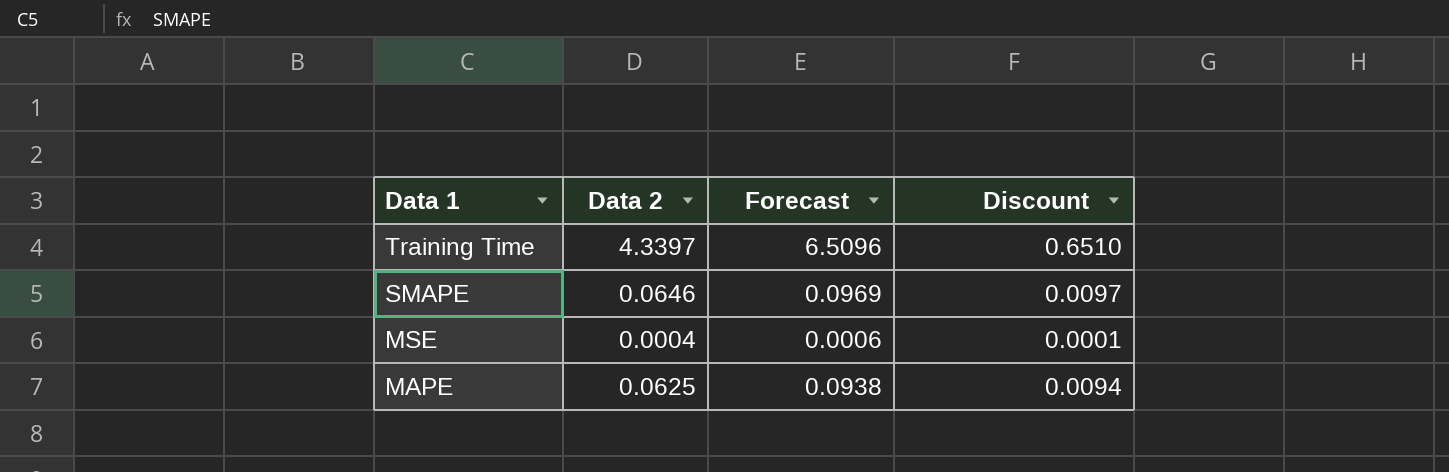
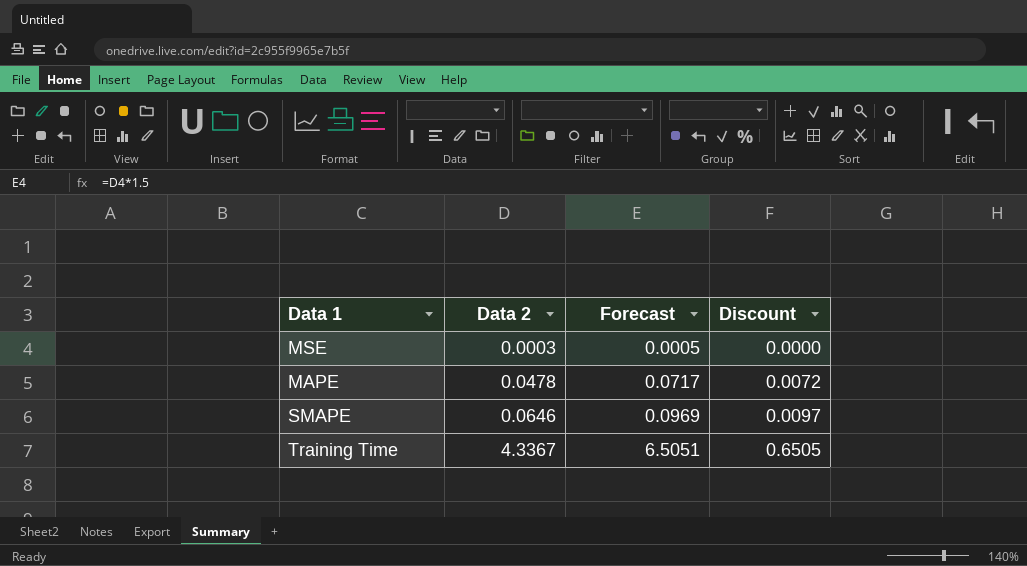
row order: Data 1 descending -> Data 2 ascending
MSE | Data 2: 0.0004 -> 0.0003
MSE | Forecast: 0.0006 -> 0.0005
MSE | Discount: 0.0001 -> 0.0000
MAPE | Data 2: 0.0625 -> 0.0478
MAPE | Forecast: 0.0938 -> 0.0717
MAPE | Discount: 0.0094 -> 0.0072
Training Time | Data 2: 4.3397 -> 4.3367
Training Time | Forecast: 6.5096 -> 6.5051
Training Time | Discount: 0.6510 -> 0.6505

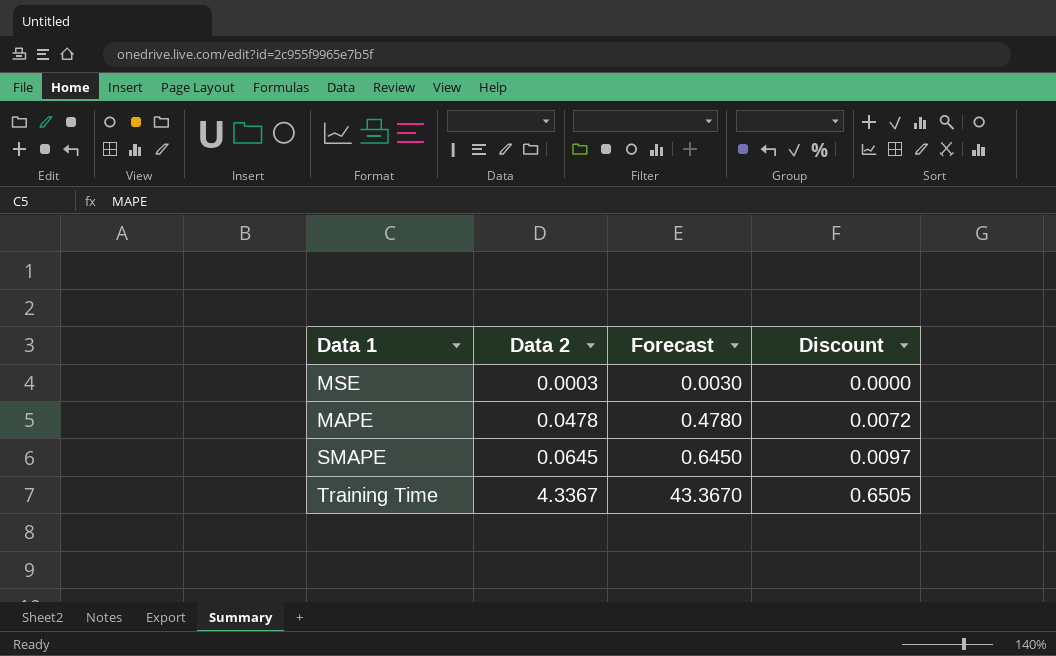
column Forecast | formula: [Data 2] * 1.5 -> [Data 2] * 10
SMAPE | Data 2: 0.0646 -> 0.0645

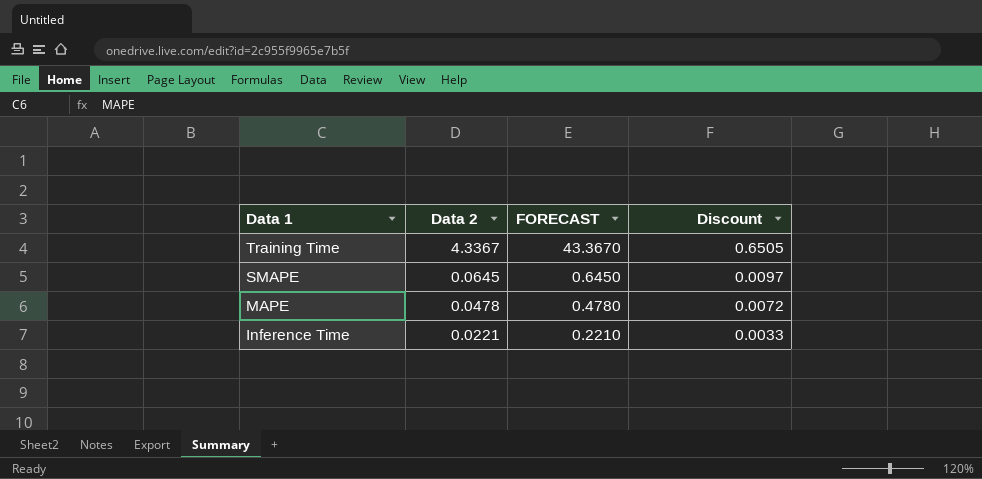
row order: Data 2 ascending -> Data 1 descending
column name: Forecast -> FORECAST
row MSE: 0.0003 | 0.0030 | 0.0000 -> none
row Inference Time: none -> 0.0221 | 0.2210 | 0.0033

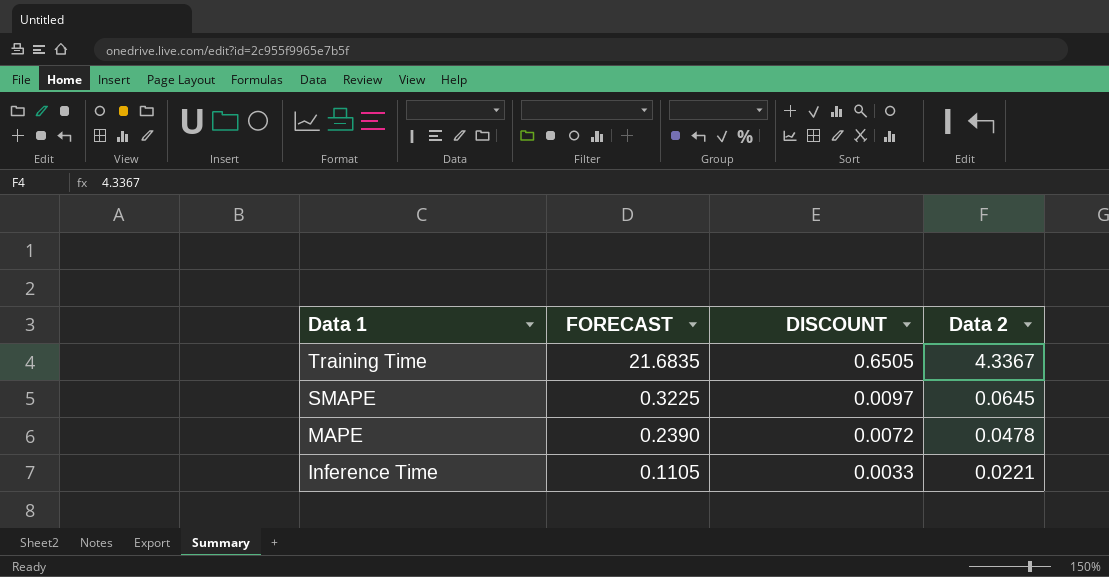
column FORECAST | formula: [Data 2] * 10 -> [Data 2] * 5
column name: Discount -> DISCOUNT
column Data 2 | position: 2 -> 4

